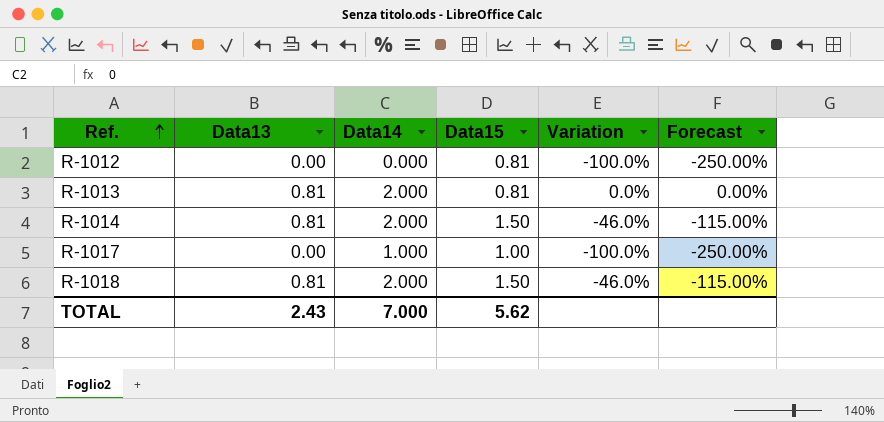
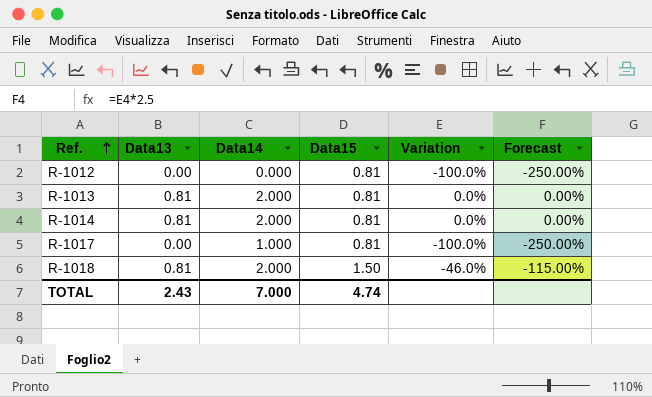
R-1014 | Data15: 1.50 -> 0.81
R-1014 | Variation: -46.0% -> 0.0%
R-1014 | Forecast: -115.00% -> 0.00%
R-1017 | Data15: 1.00 -> 0.81
TOTAL | Data15: 5.62 -> 4.74

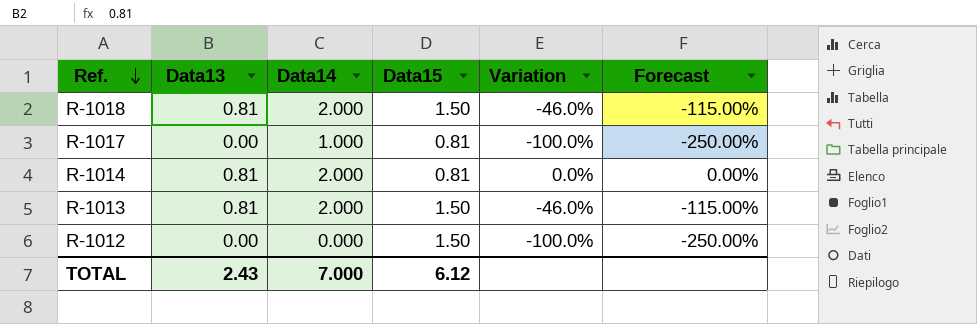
row order: Ref. ascending -> Ref. descending
R-1013 | Data15: 0.81 -> 1.50
R-1013 | Variation: 0.0% -> -46.0%
R-1013 | Forecast: 0.00% -> -115.00%
R-1012 | Data15: 0.81 -> 1.50
TOTAL | Data15: 4.74 -> 6.12

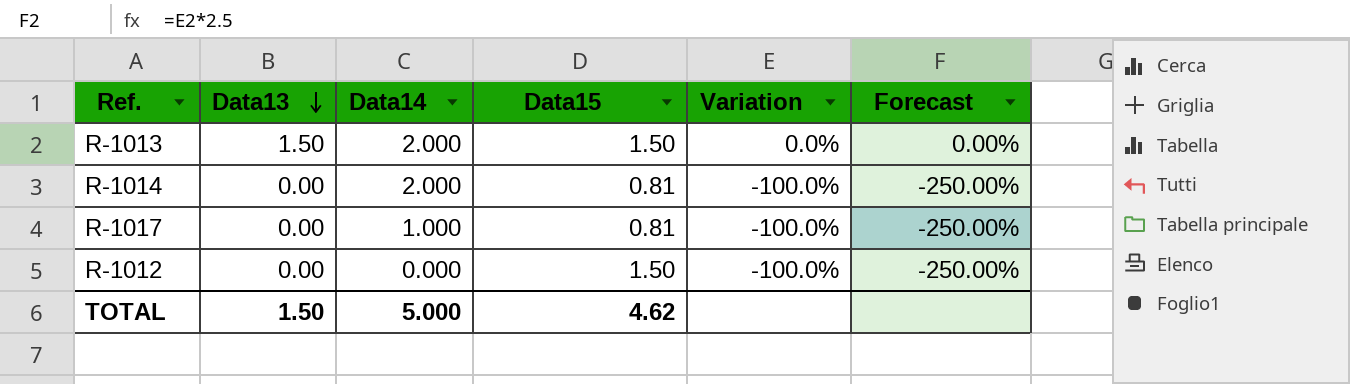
row order: Ref. descending -> Data13 descending
row R-1018: 0.81 | 2.000 | 1.50 | -46.0% | -115.00% -> none
R-1013 | Data13: 0.81 -> 1.50
R-1013 | Variation: -46.0% -> 0.0%
R-1013 | Forecast: -115.00% -> 0.00%
R-1014 | Data13: 0.81 -> 0.00
R-1014 | Variation: 0.0% -> -100.0%
R-1014 | Forecast: 0.00% -> -250.00%
TOTAL | Data13: 2.43 -> 1.50
TOTAL | Data14: 7.000 -> 5.000
TOTAL | Data15: 6.12 -> 4.62

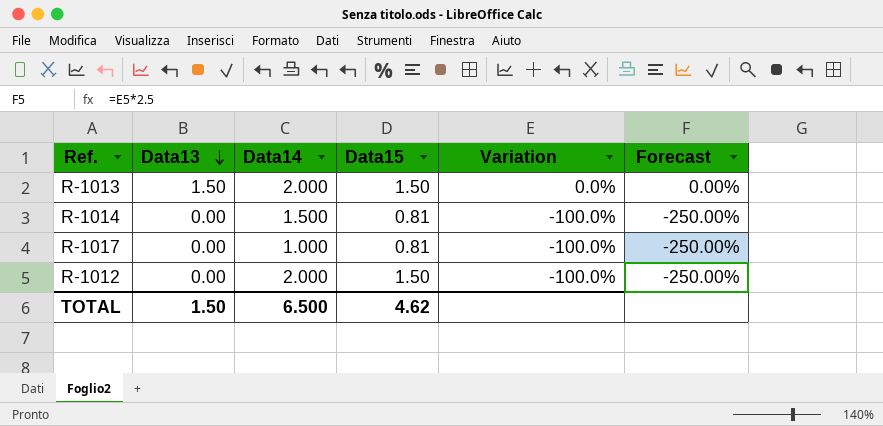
R-1014 | Data14: 2.000 -> 1.500
R-1012 | Data14: 0.000 -> 2.000
TOTAL | Data14: 5.000 -> 6.500

